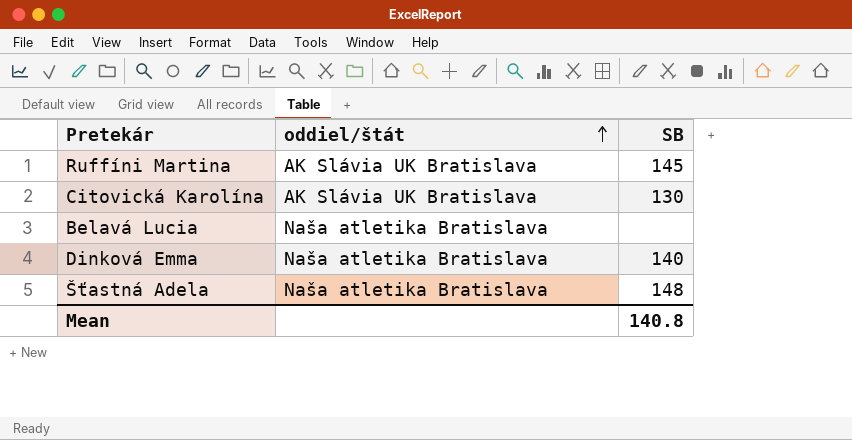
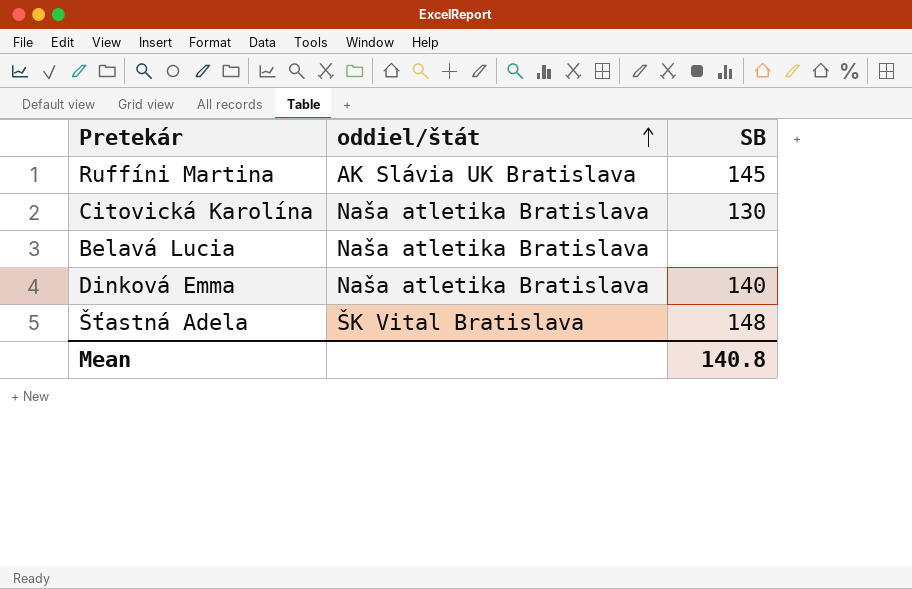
Citovická Karolína | oddiel/štát: AK Slávia UK Bratislava -> Naša atletika Bratislava
Šťastná Adela | oddiel/štát: Naša atletika Bratislava -> ŠK Vital Bratislava

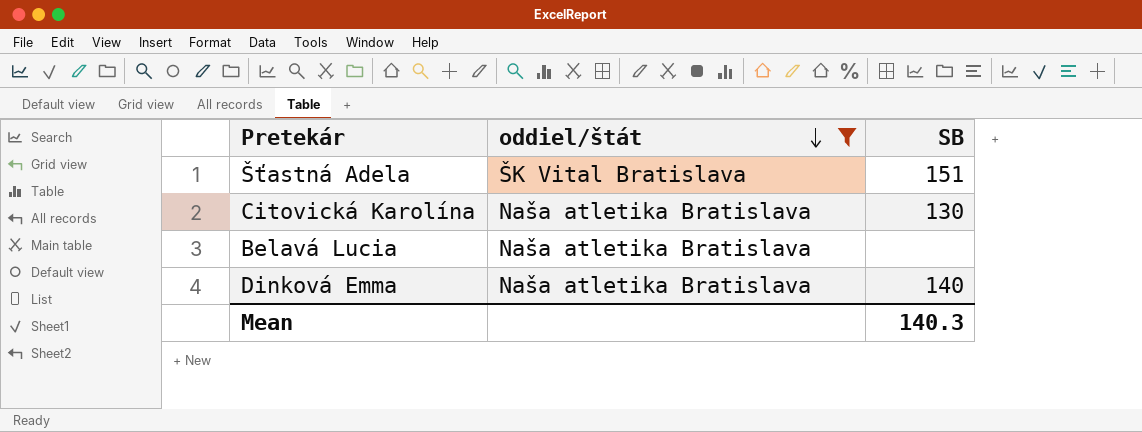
filter: none -> oddiel/štát != AK Slávia UK Bratislava
row order: oddiel/štát ascending -> oddiel/štát descending
Šťastná Adela | SB: 148 -> 151
Mean | SB: 140.8 -> 140.3

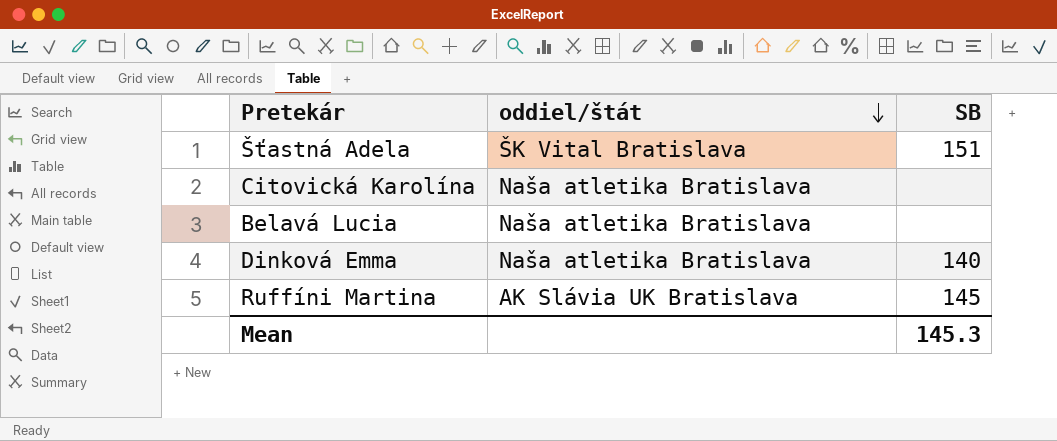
filter: oddiel/štát != AK Slávia UK Bratislava -> none
Citovická Karolína | SB: 130 -> none
Mean | SB: 140.3 -> 145.3

